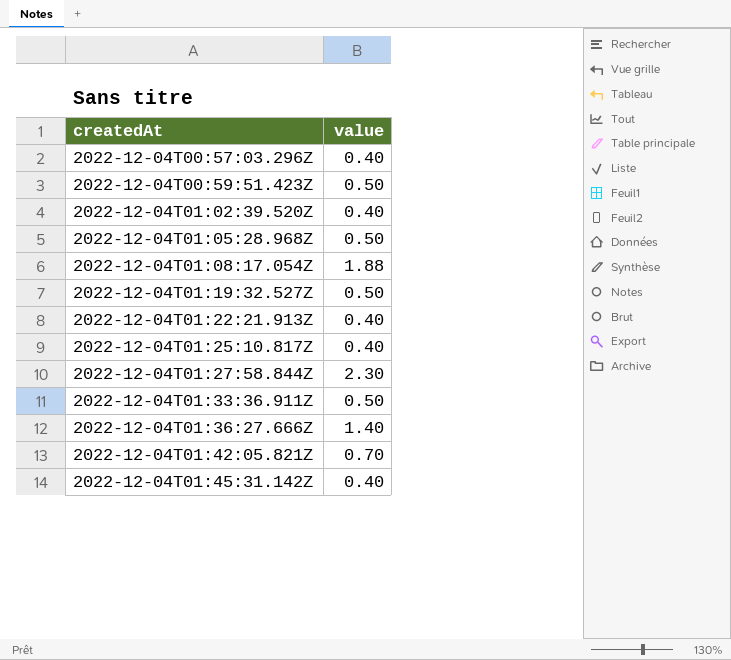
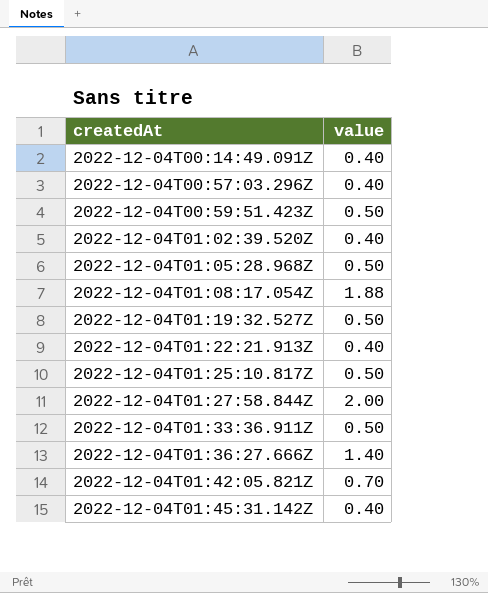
row 2022-12-04T00:14:49.091Z: none -> 0.40
2022-12-04T01:25:10.817Z | value: 0.40 -> 0.50
2022-12-04T01:27:58.844Z | value: 2.30 -> 2.00

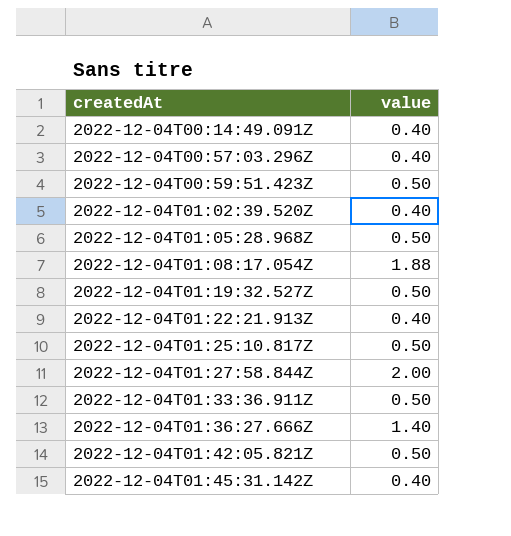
2022-12-04T01:42:05.821Z | value: 0.70 -> 0.50

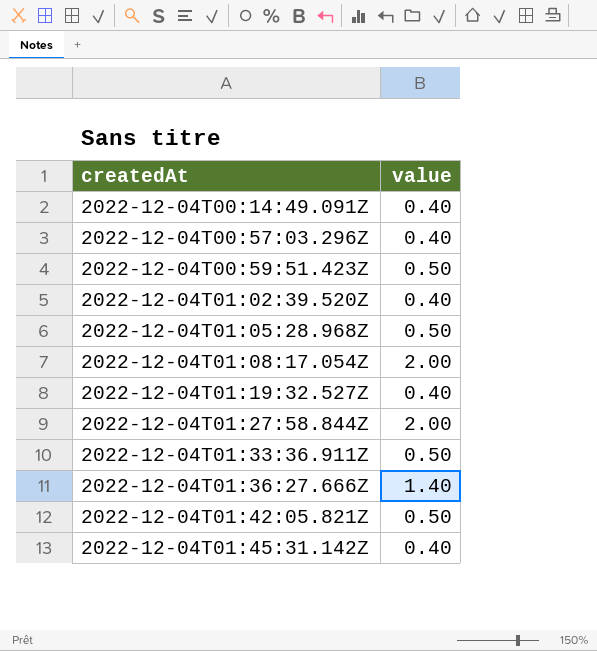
row 2022-12-04T01:22:21.913Z: 0.40 -> none
row 2022-12-04T01:25:10.817Z: 0.50 -> none
2022-12-04T01:08:17.054Z | value: 1.88 -> 2.00
2022-12-04T01:19:32.527Z | value: 0.50 -> 0.40

